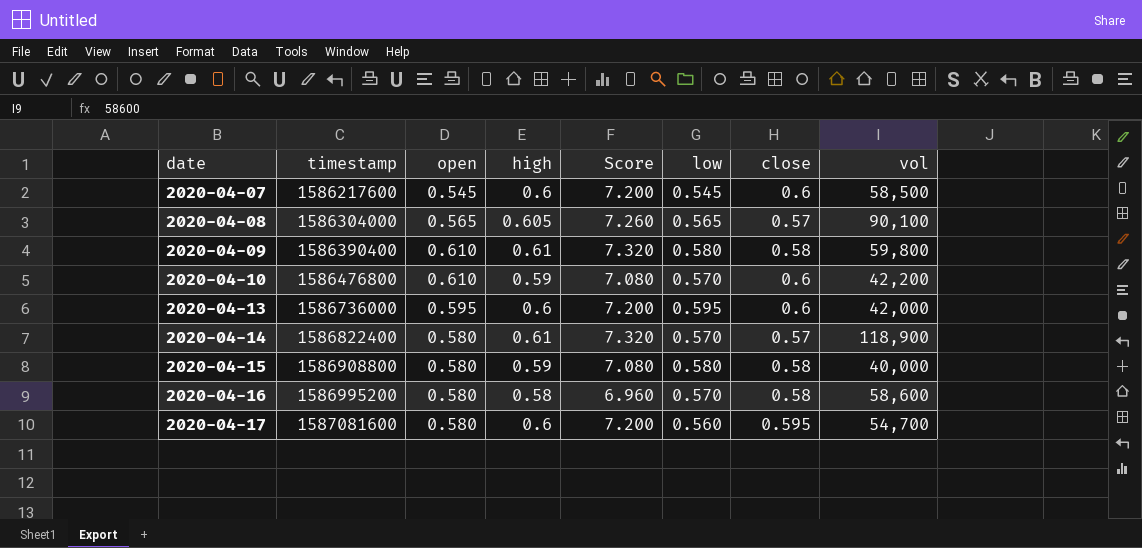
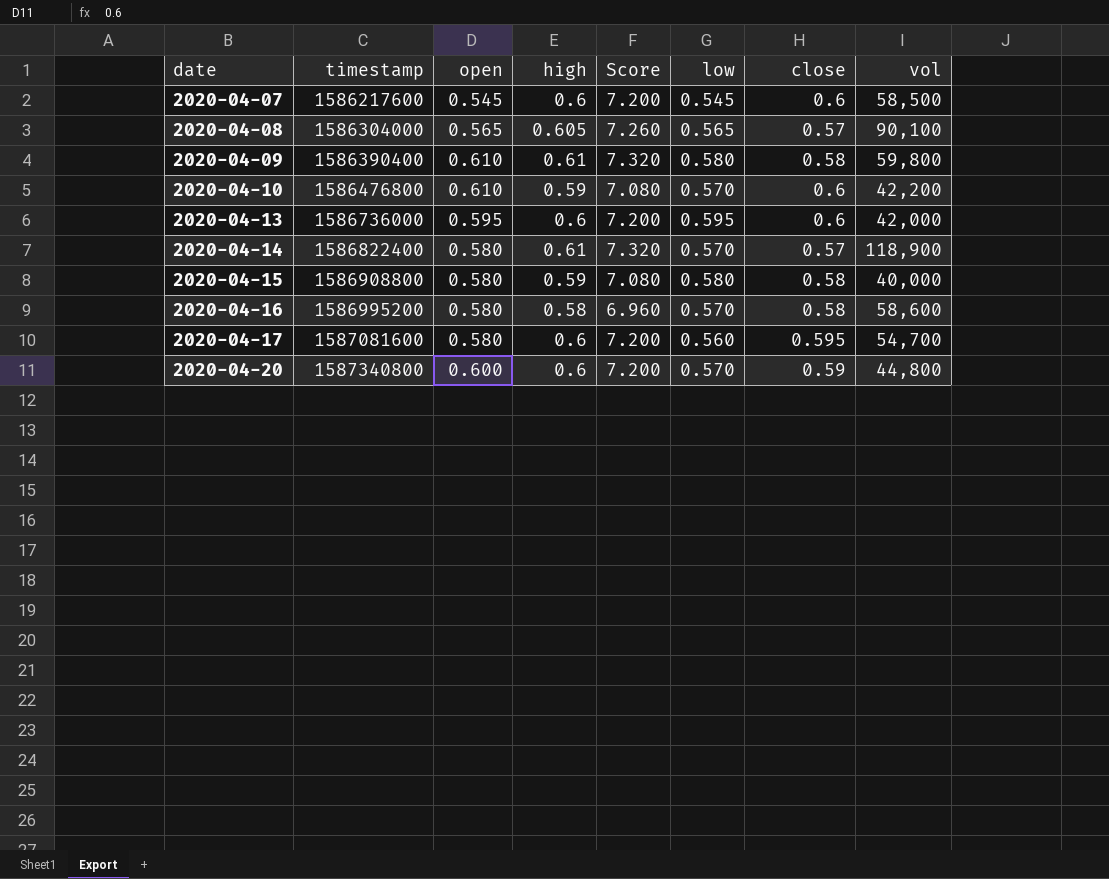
row 2020-04-20: none -> 1587340800 | 0.600 | 0.6 | 7.200 | 0.570 | 0.59 | 44,800

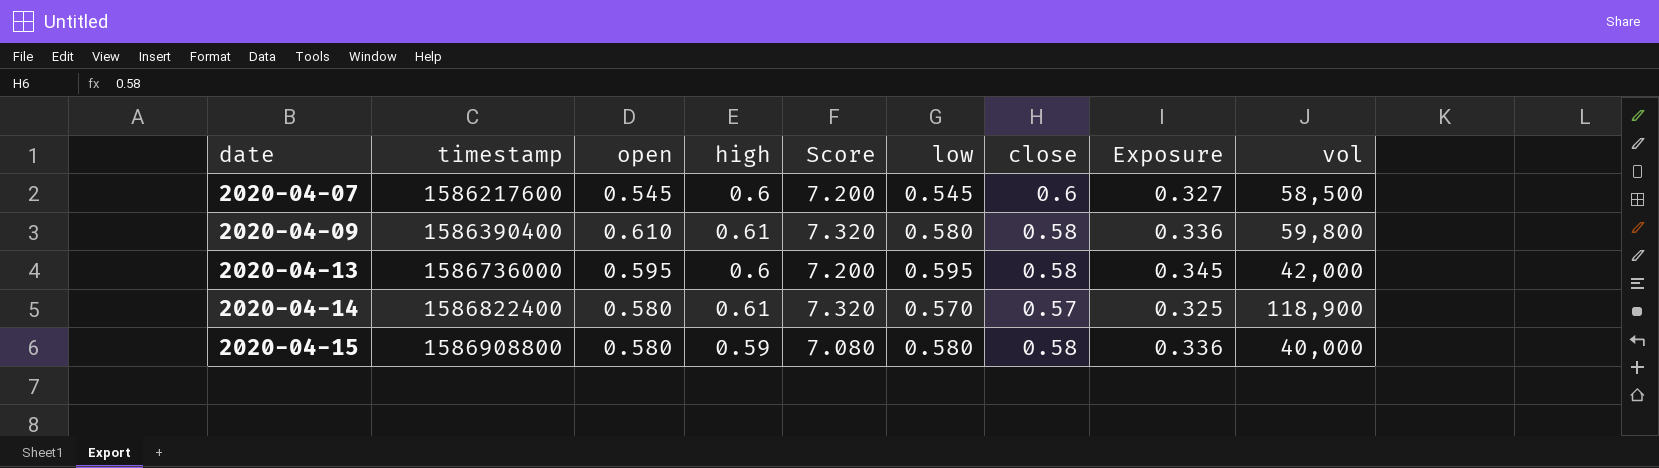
column Exposure | formula: none -> [low] * [close]
row 2020-04-08: 1586304000 | 0.565 | 0.605 | 7.260 | 0.565 | 0.57 | 90,100 -> none
row 2020-04-10: 1586476800 | 0.610 | 0.59 | 7.080 | 0.570 | 0.6 | 42,200 -> none
row 2020-04-16: 1586995200 | 0.580 | 0.58 | 6.960 | 0.570 | 0.58 | 58,600 -> none
row 2020-04-17: 1587081600 | 0.580 | 0.6 | 7.200 | 0.560 | 0.595 | 54,700 -> none
row 2020-04-20: 1587340800 | 0.600 | 0.6 | 7.200 | 0.570 | 0.59 | 44,800 -> none
2020-04-13 | close: 0.6 -> 0.58

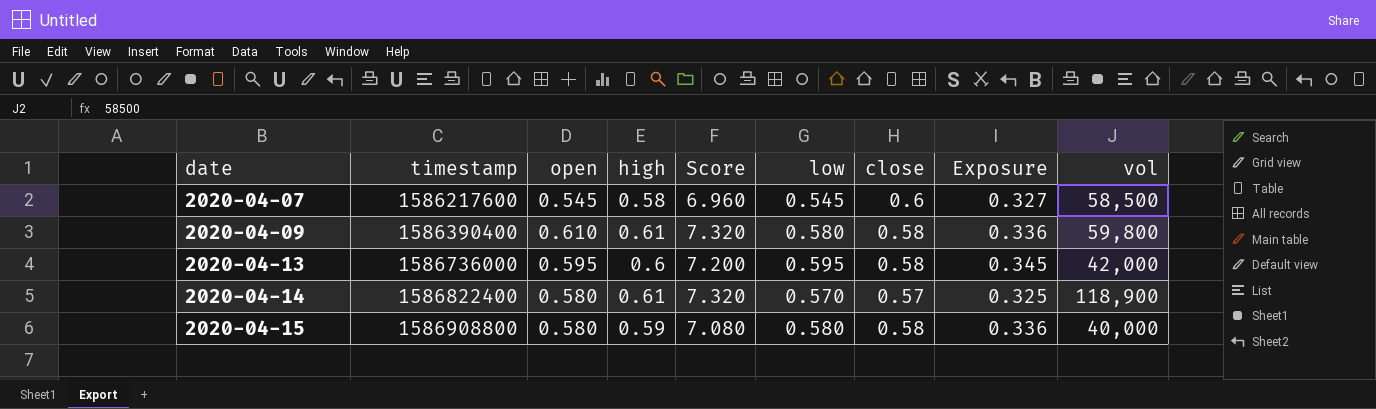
2020-04-07 | high: 0.6 -> 0.58
2020-04-07 | Score: 7.200 -> 6.960

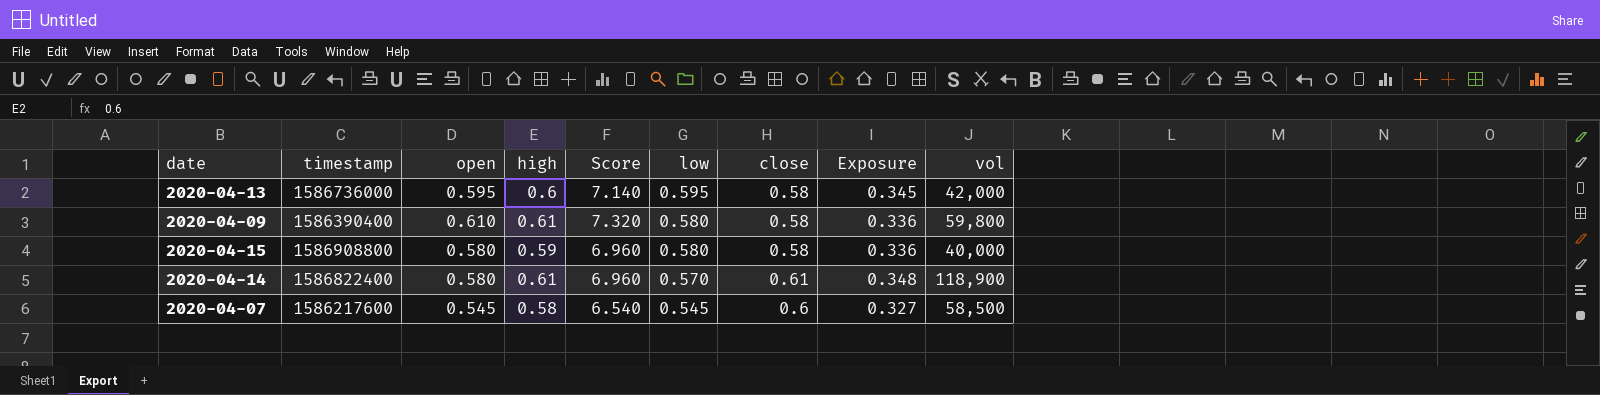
row order: date ascending -> low descending
column Score | formula: [high] * 12 -> [open] * 12
2020-04-14 | close: 0.57 -> 0.61
2020-04-14 | Exposure: 0.325 -> 0.348

